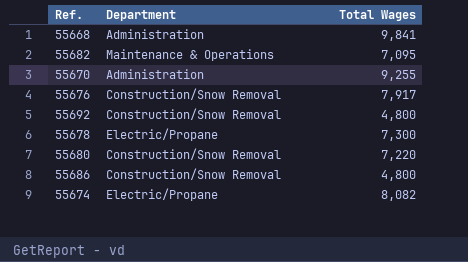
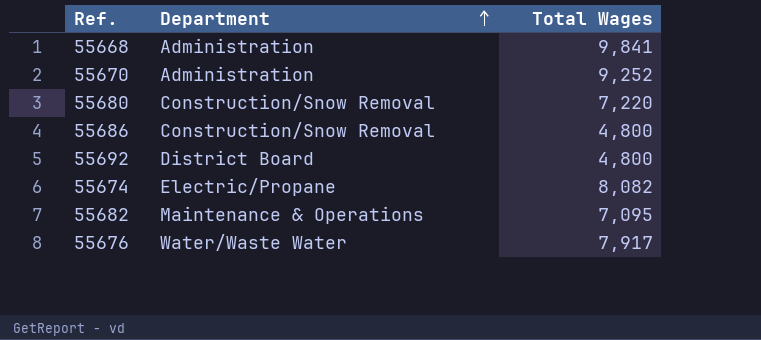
row order: none -> Department ascending
row 55678: Electric/Propane | 7,300 -> none
55670 | Total Wages: 9,255 -> 9,252
55692 | Department: Construction/Snow Removal -> District Board
55676 | Department: Construction/Snow Removal -> Water/Waste Water

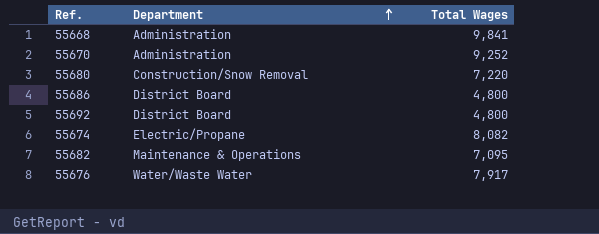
55686 | Department: Construction/Snow Removal -> District Board

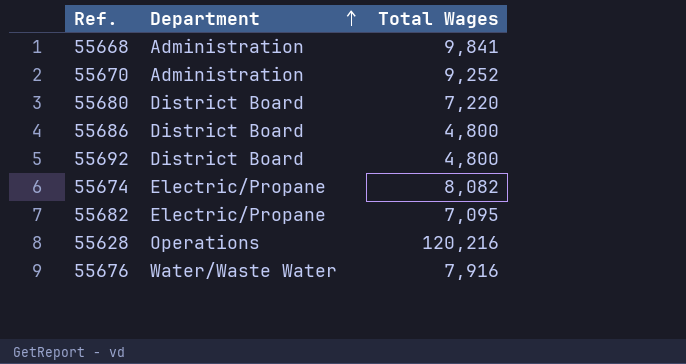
55680 | Department: Construction/Snow Removal -> District Board
55682 | Department: Maintenance & Operations -> Electric/Propane
row 55628: none -> Operations | 120,216
55676 | Total Wages: 7,917 -> 7,916

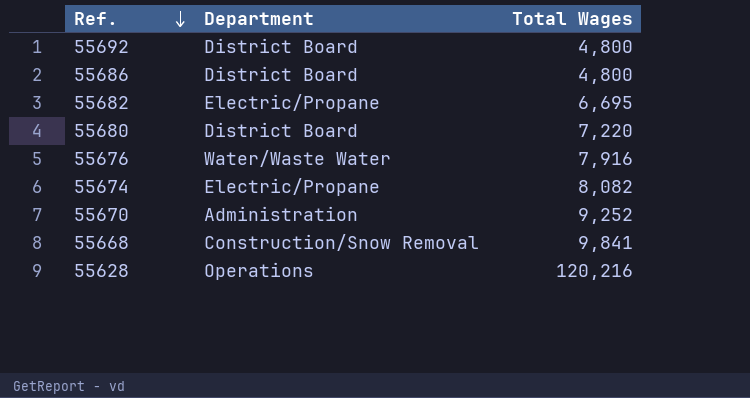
row order: Department ascending -> Ref. descending
55682 | Total Wages: 7,095 -> 6,695
55668 | Department: Administration -> Construction/Snow Removal

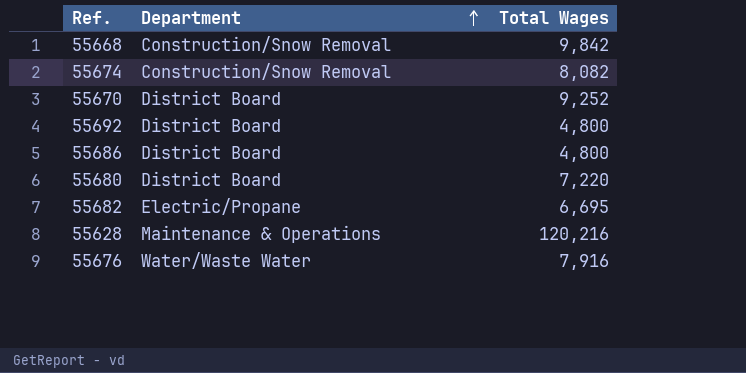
row order: Ref. descending -> Department ascending
55668 | Total Wages: 9,841 -> 9,842
55674 | Department: Electric/Propane -> Construction/Snow Removal
55670 | Department: Administration -> District Board
55628 | Department: Operations -> Maintenance & Operations

